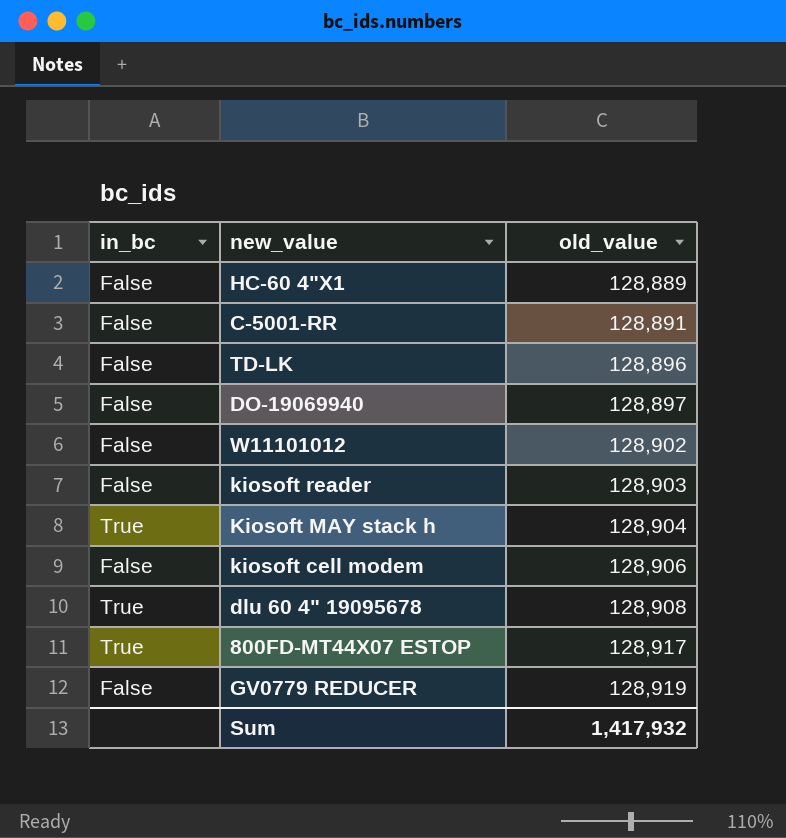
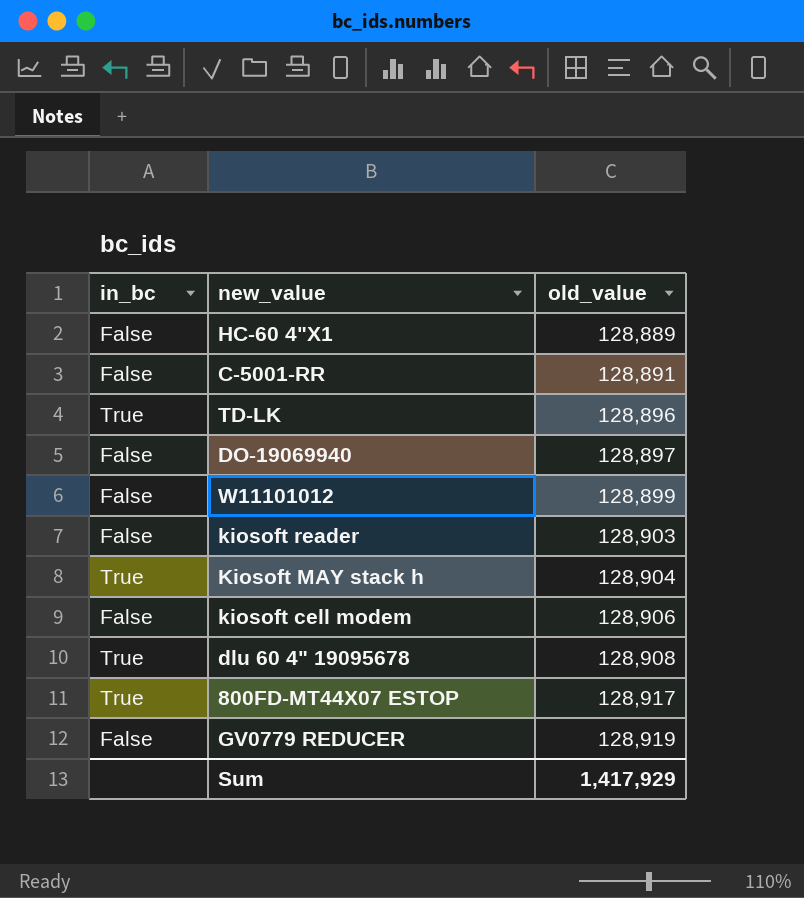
TD-LK | in_bc: False -> True
W11101012 | old_value: 128,902 -> 128,899
Sum | old_value: 1,417,932 -> 1,417,929

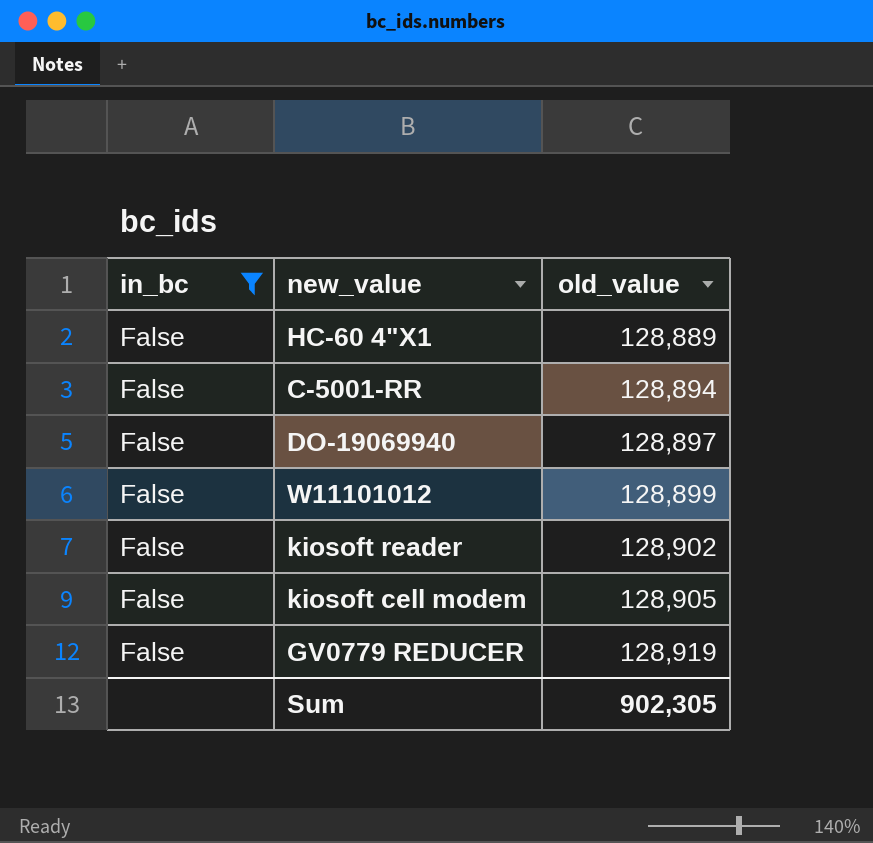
filter: none -> in_bc = False
C-5001-RR | old_value: 128,891 -> 128,894
kiosoft reader | old_value: 128,903 -> 128,902
kiosoft cell modem | old_value: 128,906 -> 128,905
Sum | old_value: 1,417,929 -> 902,305

